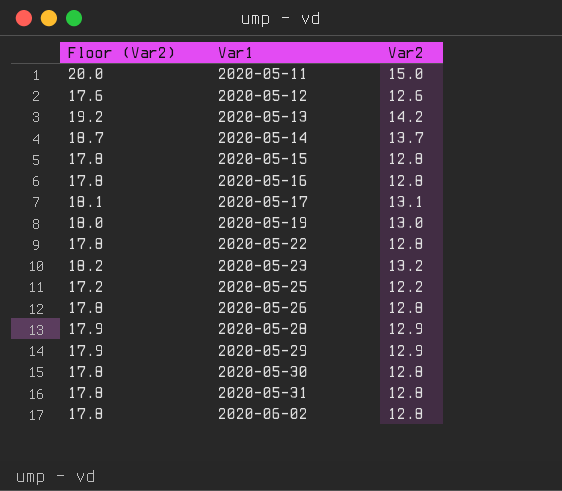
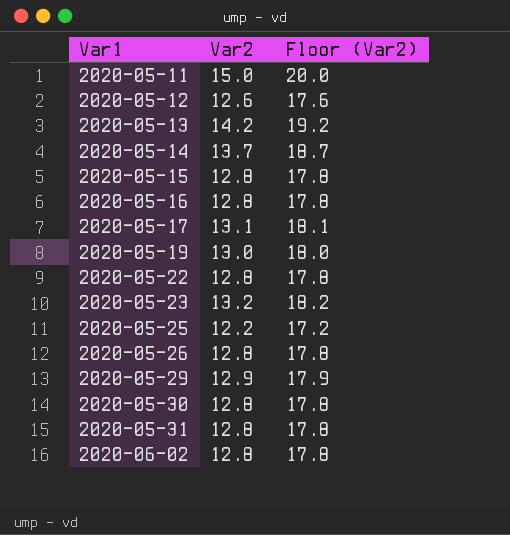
column Floor (Var2) | position: 1 -> 3
row 2020-05-28: 17.9 | 12.9 -> none

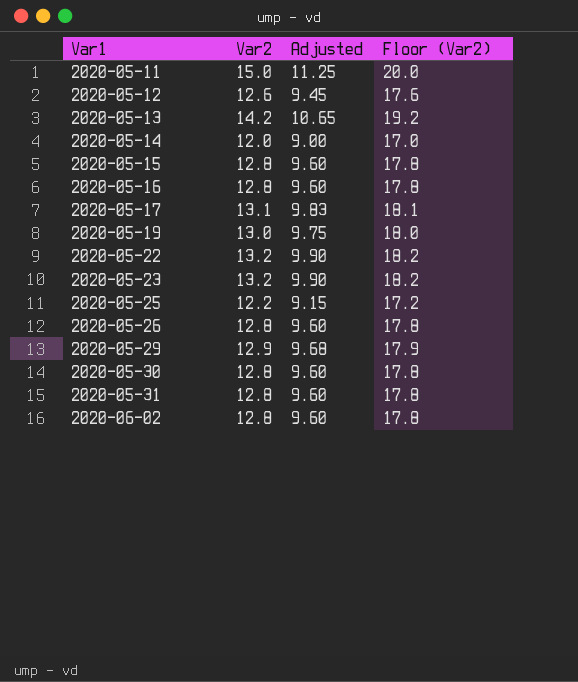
column Adjusted | formula: none -> [Var2] * 0.75
2020-05-14 | Var2: 13.7 -> 12.0
2020-05-14 | Floor (Var2): 18.7 -> 17.0
2020-05-22 | Var2: 12.8 -> 13.2
2020-05-22 | Floor (Var2): 17.8 -> 18.2

